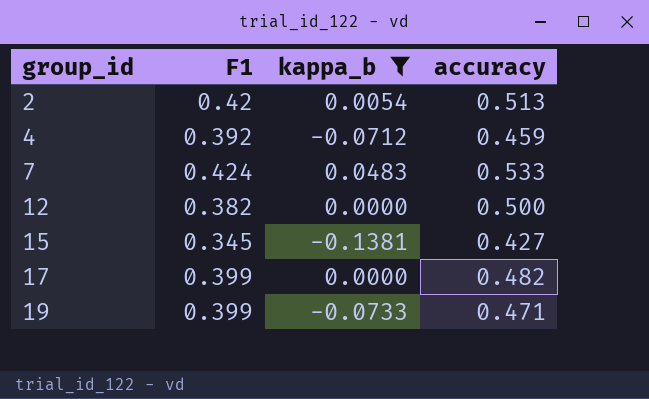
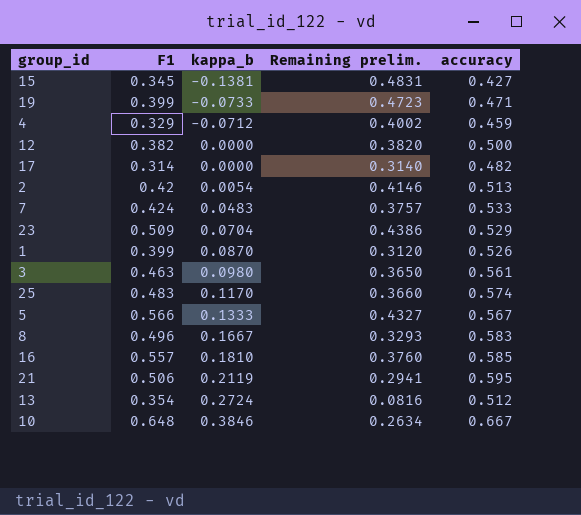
filter: kappa_b <= 0.0483 -> none
row order: group_id ascending -> kappa_b ascending
column Remaining prelim. | formula: none -> [F1] - [kappa_b]
4 | F1: 0.392 -> 0.329
17 | F1: 0.399 -> 0.314

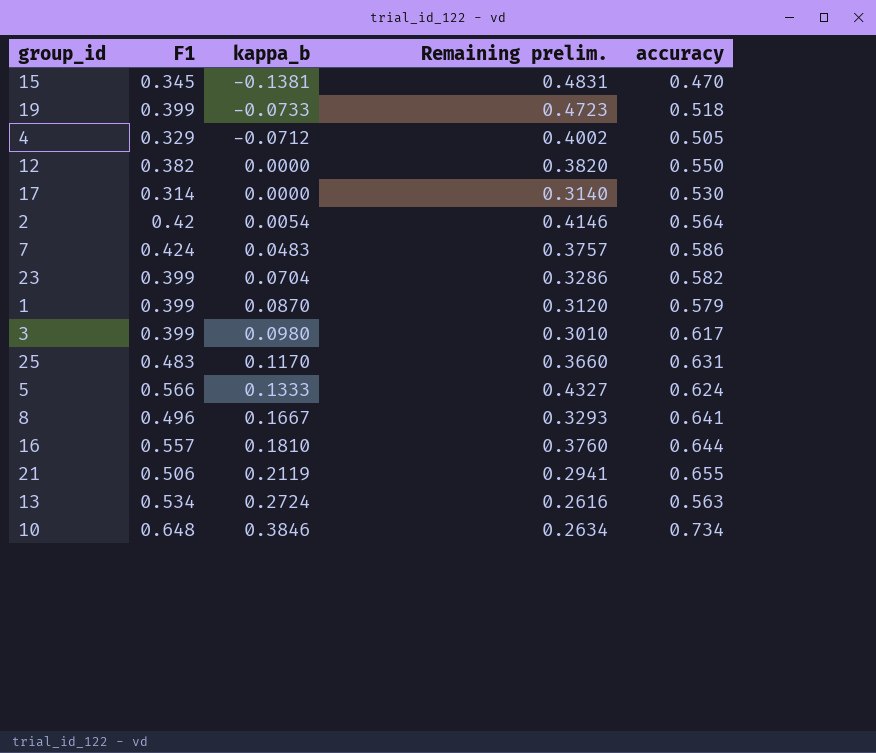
15 | accuracy: 0.427 -> 0.470
19 | accuracy: 0.471 -> 0.518
4 | accuracy: 0.459 -> 0.505
12 | accuracy: 0.500 -> 0.550
17 | accuracy: 0.482 -> 0.530
2 | accuracy: 0.513 -> 0.564
7 | accuracy: 0.533 -> 0.586
23 | F1: 0.509 -> 0.399
23 | Remaining prelim.: 0.4386 -> 0.3286
23 | accuracy: 0.529 -> 0.582
1 | accuracy: 0.526 -> 0.579
3 | F1: 0.463 -> 0.399
3 | Remaining prelim.: 0.3650 -> 0.3010
3 | accuracy: 0.561 -> 0.617
25 | accuracy: 0.574 -> 0.631
5 | accuracy: 0.567 -> 0.624
8 | accuracy: 0.583 -> 0.641
16 | accuracy: 0.585 -> 0.644
21 | accuracy: 0.595 -> 0.655
13 | F1: 0.354 -> 0.534
13 | Remaining prelim.: 0.0816 -> 0.2616
13 | accuracy: 0.512 -> 0.563
10 | accuracy: 0.667 -> 0.734

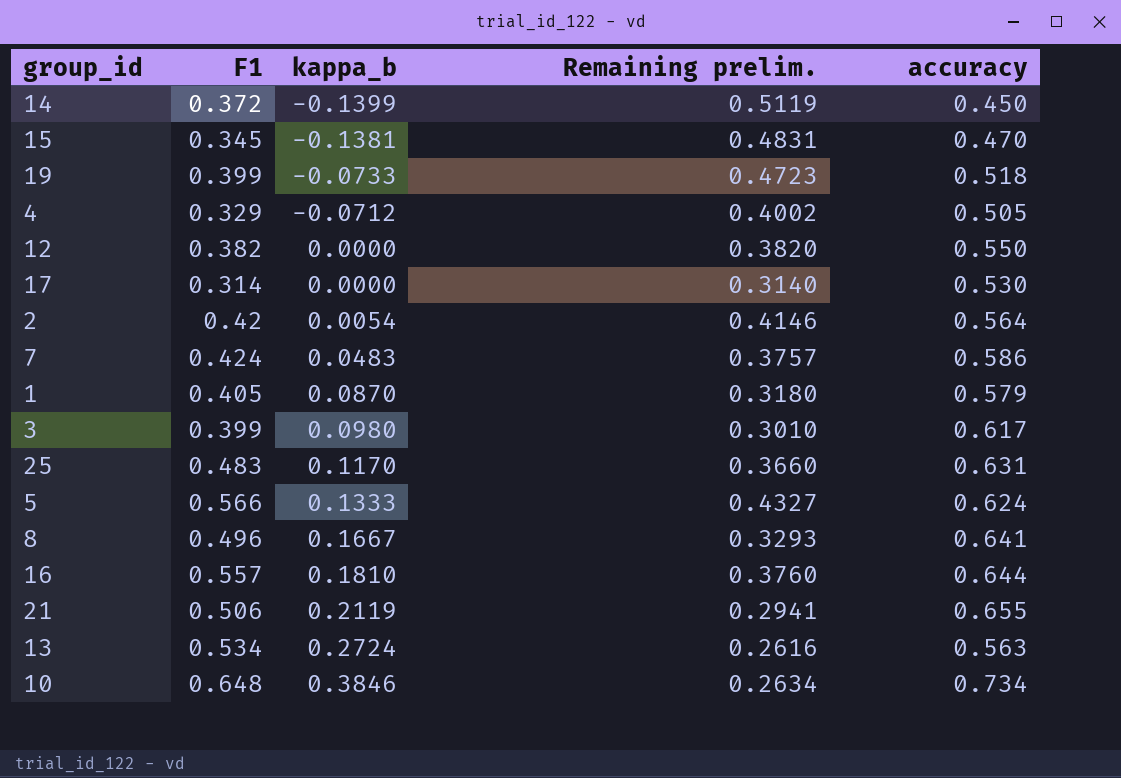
row 23: 0.399 | 0.0704 | 0.3286 | 0.582 -> none
row 14: none -> 0.372 | -0.1399 | 0.5119 | 0.450
1 | F1: 0.399 -> 0.405
1 | Remaining prelim.: 0.3120 -> 0.3180

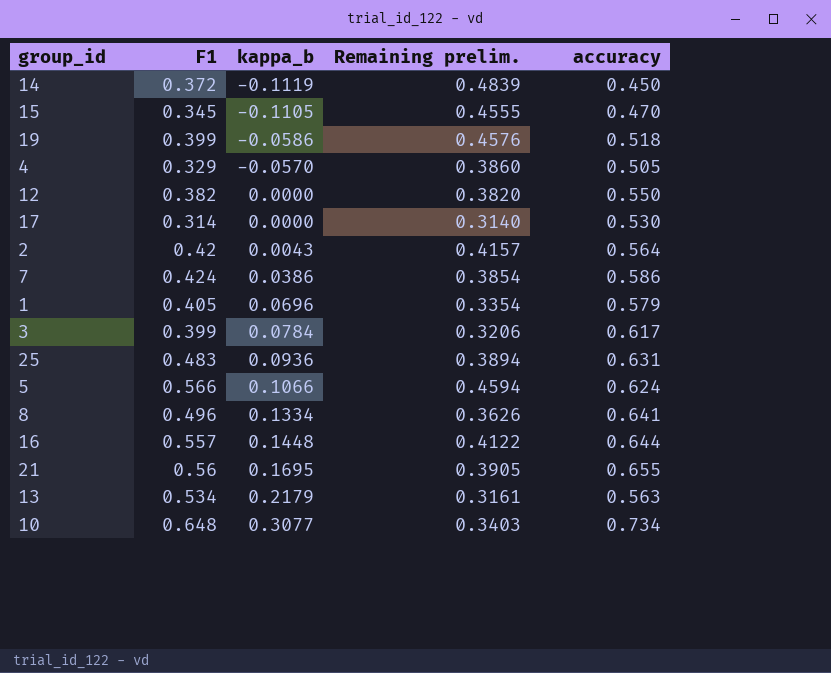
14 | kappa_b: -0.1399 -> -0.1119
14 | Remaining prelim.: 0.5119 -> 0.4839
15 | kappa_b: -0.1381 -> -0.1105
15 | Remaining prelim.: 0.4831 -> 0.4555
19 | kappa_b: -0.0733 -> -0.0586
19 | Remaining prelim.: 0.4723 -> 0.4576
4 | kappa_b: -0.0712 -> -0.0570
4 | Remaining prelim.: 0.4002 -> 0.3860
2 | kappa_b: 0.0054 -> 0.0043
2 | Remaining prelim.: 0.4146 -> 0.4157
7 | kappa_b: 0.0483 -> 0.0386
7 | Remaining prelim.: 0.3757 -> 0.3854
1 | kappa_b: 0.0870 -> 0.0696
1 | Remaining prelim.: 0.3180 -> 0.3354
3 | kappa_b: 0.0980 -> 0.0784
3 | Remaining prelim.: 0.3010 -> 0.3206
25 | kappa_b: 0.1170 -> 0.0936
25 | Remaining prelim.: 0.3660 -> 0.3894
5 | kappa_b: 0.1333 -> 0.1066
5 | Remaining prelim.: 0.4327 -> 0.4594
8 | kappa_b: 0.1667 -> 0.1334
8 | Remaining prelim.: 0.3293 -> 0.3626
16 | kappa_b: 0.1810 -> 0.1448
16 | Remaining prelim.: 0.3760 -> 0.4122
21 | F1: 0.506 -> 0.56
21 | kappa_b: 0.2119 -> 0.1695
21 | Remaining prelim.: 0.2941 -> 0.3905
13 | kappa_b: 0.2724 -> 0.2179
13 | Remaining prelim.: 0.2616 -> 0.3161
10 | kappa_b: 0.3846 -> 0.3077
10 | Remaining prelim.: 0.2634 -> 0.3403

